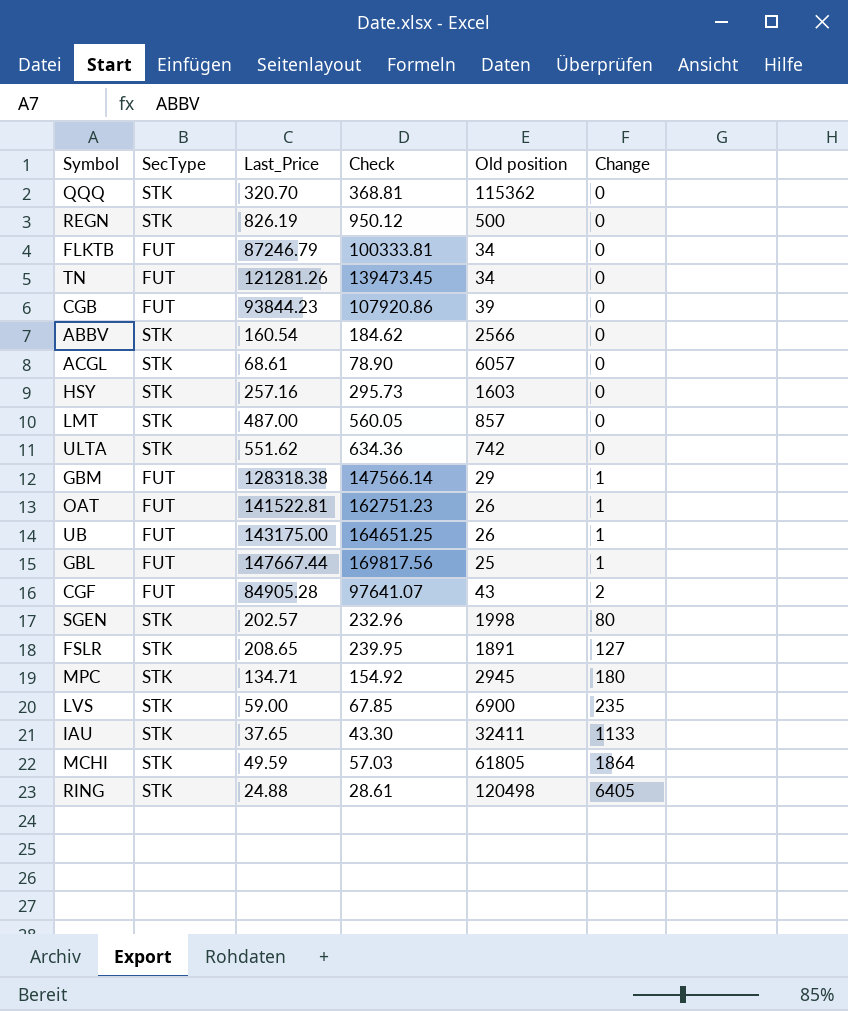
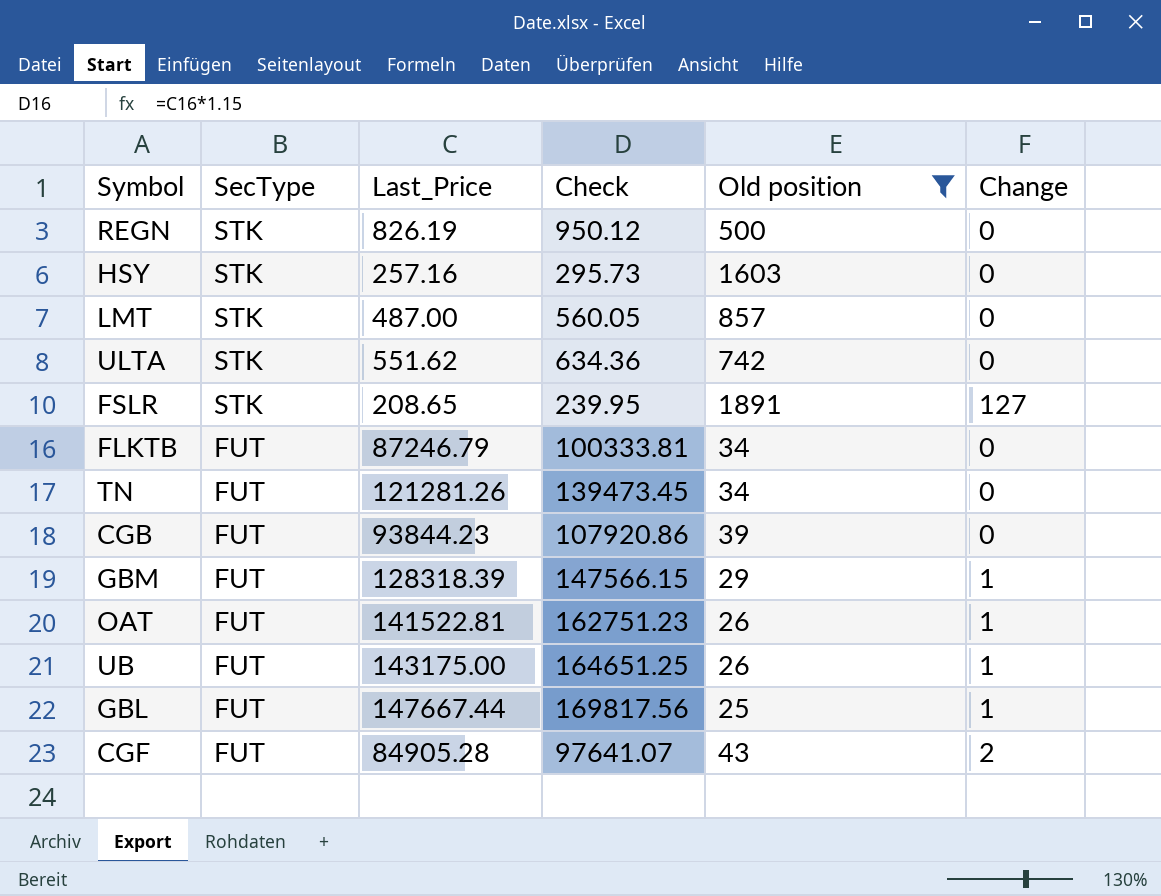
filter: none -> Old position <= 1891
row order: Change ascending -> SecType descending
GBM | Last_Price: 128318.38 -> 128318.39
GBM | Check: 147566.14 -> 147566.15

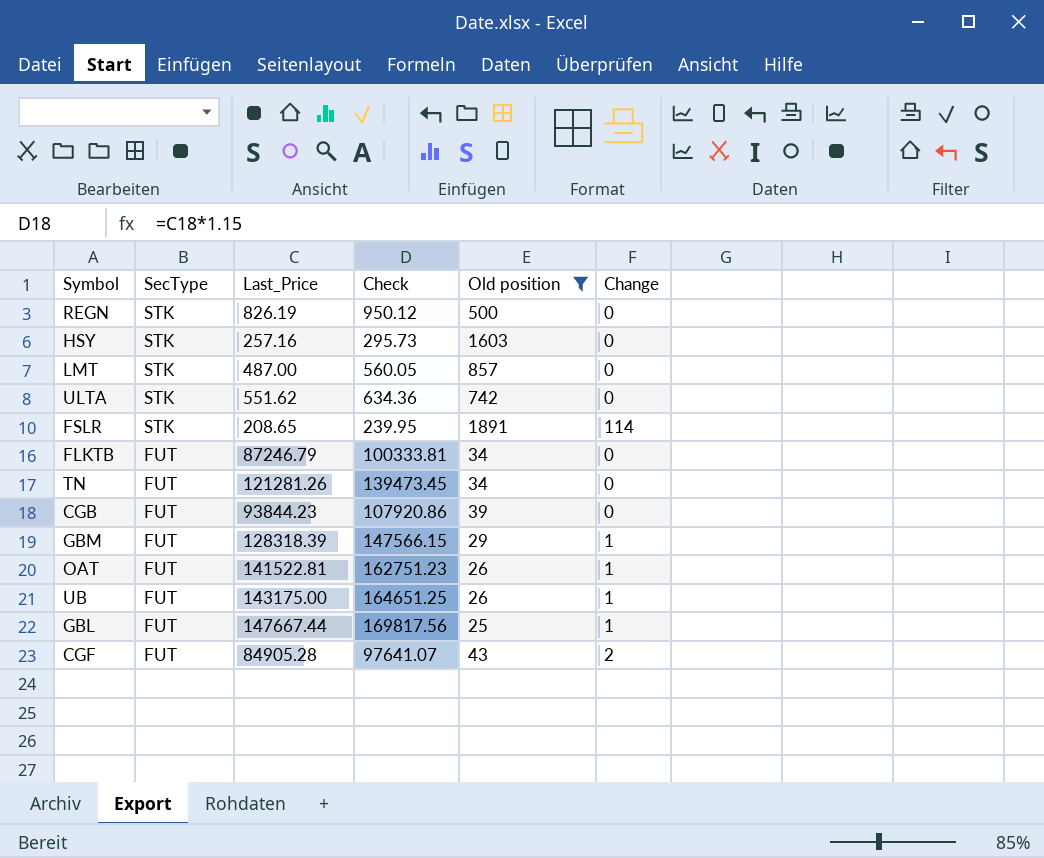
FSLR | Change: 127 -> 114

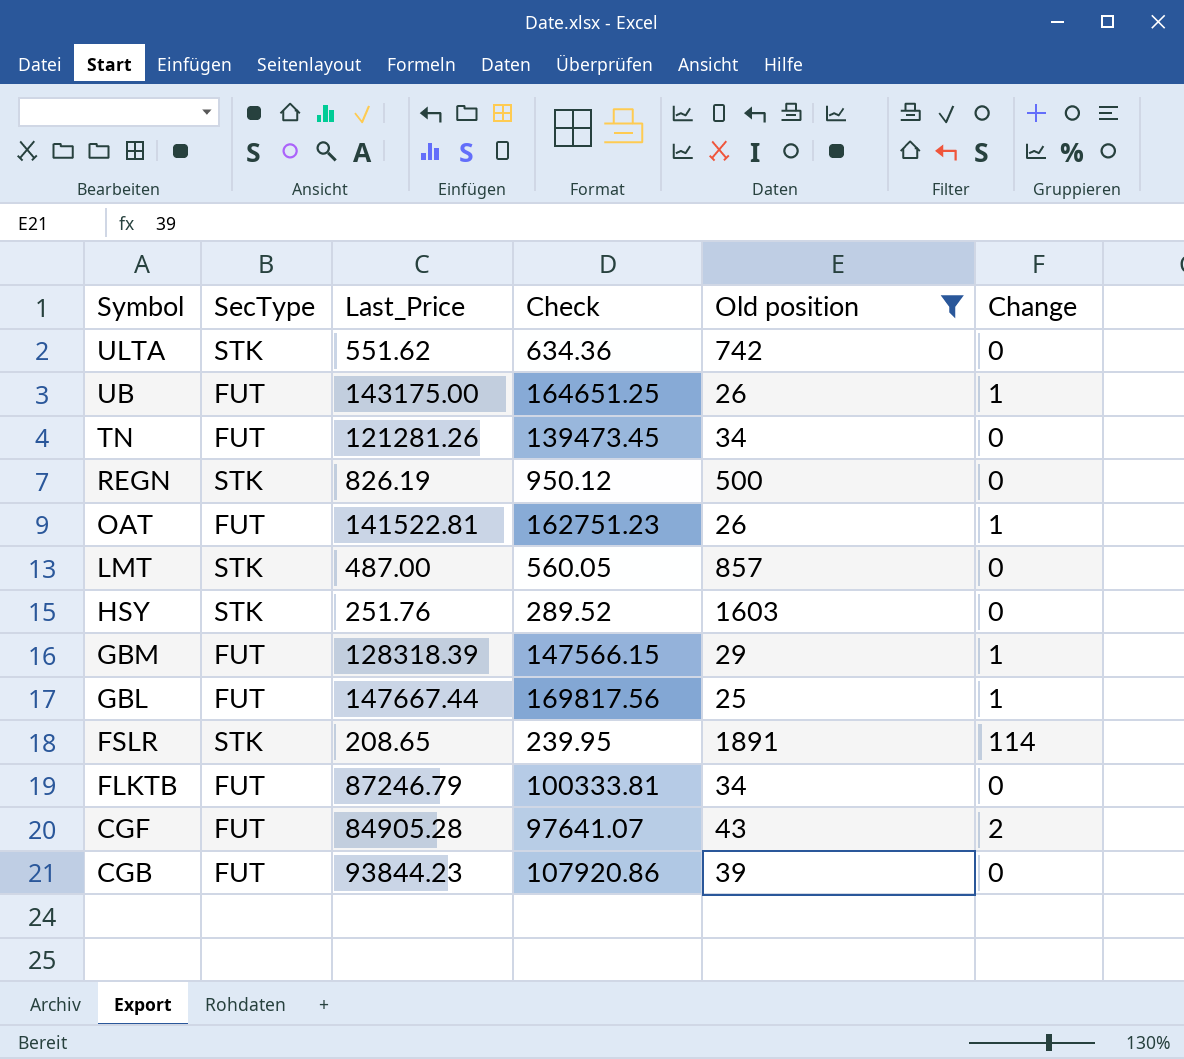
row order: SecType descending -> Symbol descending
HSY | Last_Price: 257.16 -> 251.76
HSY | Check: 295.73 -> 289.52

